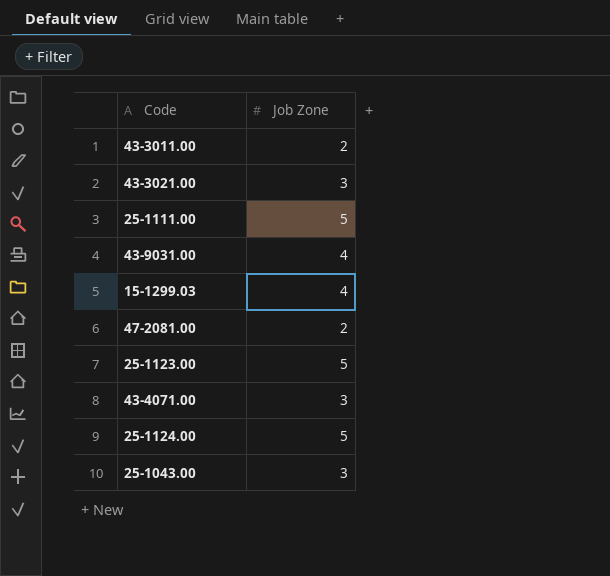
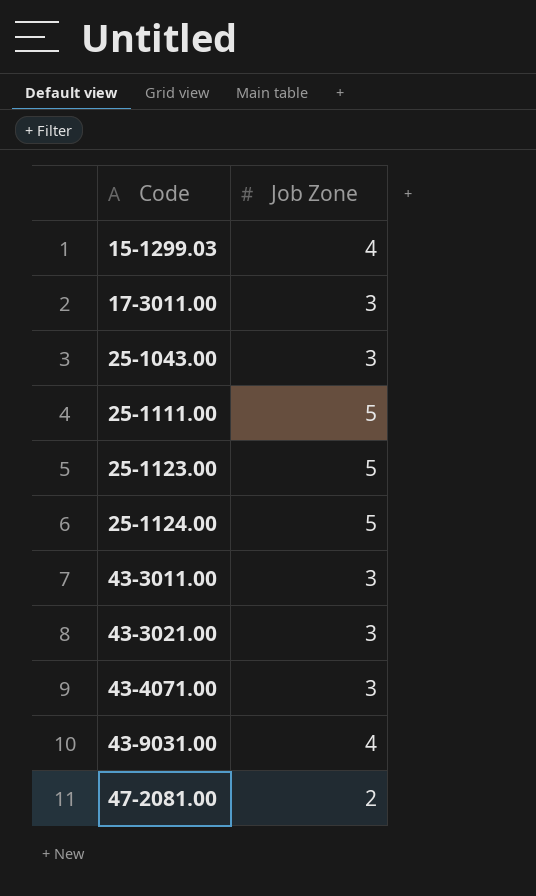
row order: none -> Code ascending
row 17-3011.00: none -> 3
43-3011.00 | Job Zone: 2 -> 3

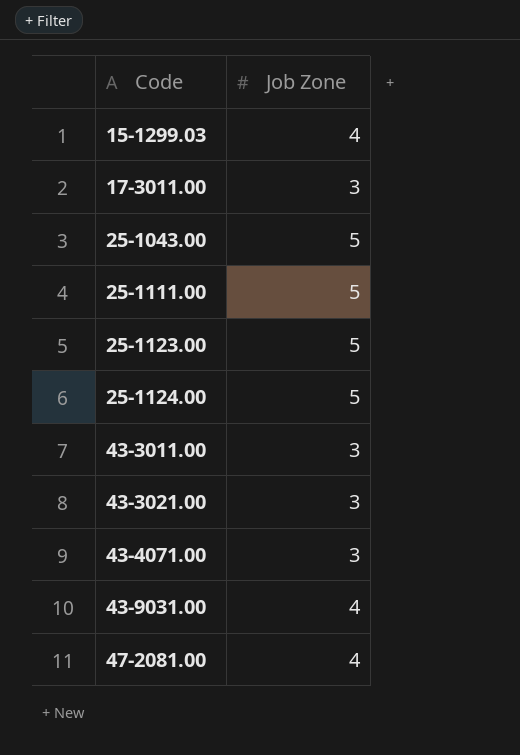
25-1043.00 | Job Zone: 3 -> 5
47-2081.00 | Job Zone: 2 -> 4

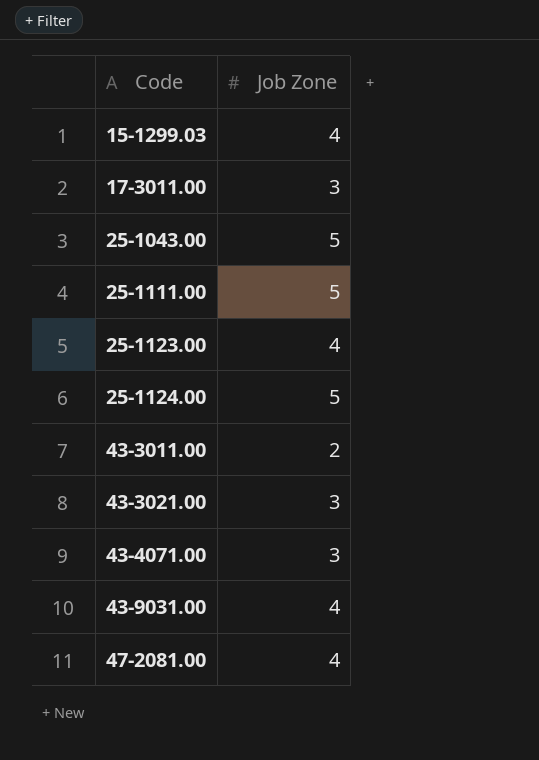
25-1123.00 | Job Zone: 5 -> 4
43-3011.00 | Job Zone: 3 -> 2

